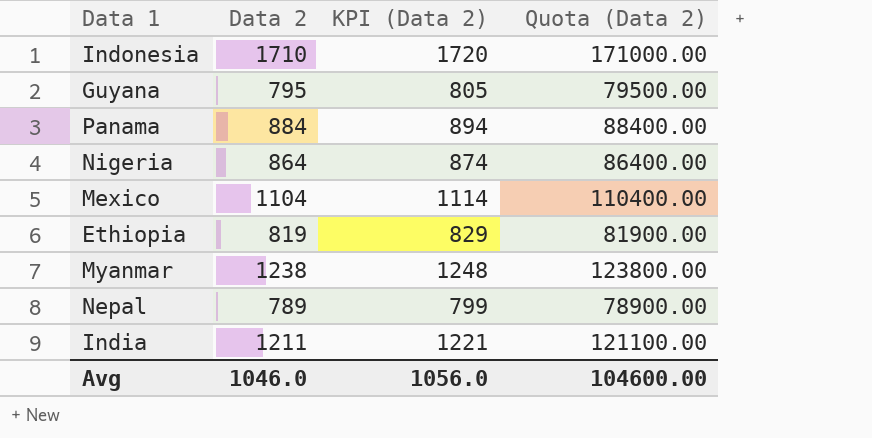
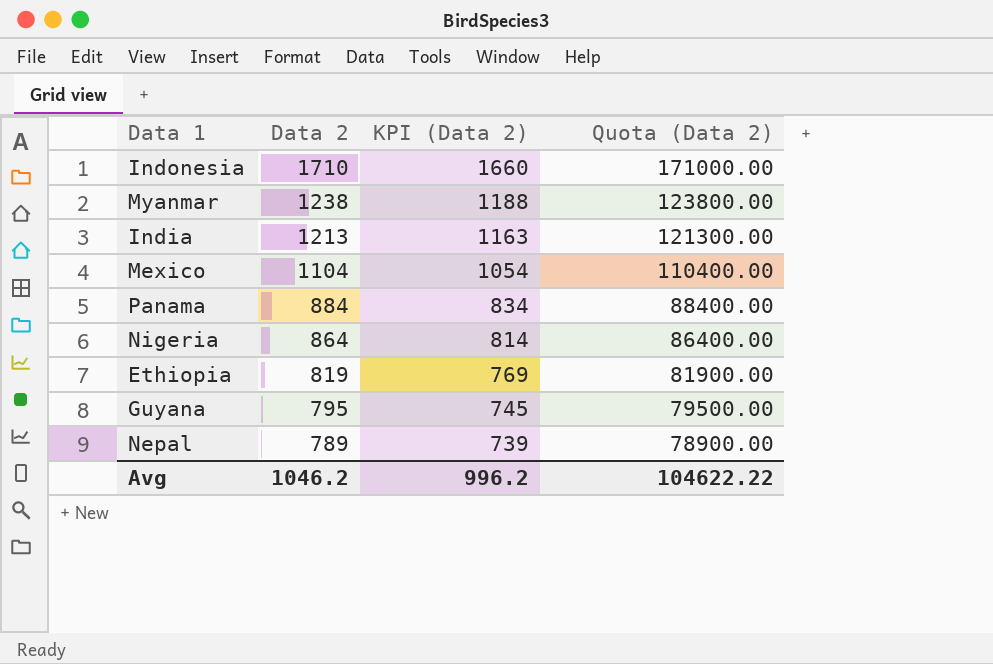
row order: none -> Data 2 descending
column KPI (Data 2) | formula: [Data 2] + 10 -> [Data 2] - 50
India | Data 2: 1211 -> 1213
India | Quota (Data 2): 121100.00 -> 121300.00
Avg | Data 2: 1046.0 -> 1046.2
Avg | KPI (Data 2): 1056.0 -> 996.2
Avg | Quota (Data 2): 104600.00 -> 104622.22

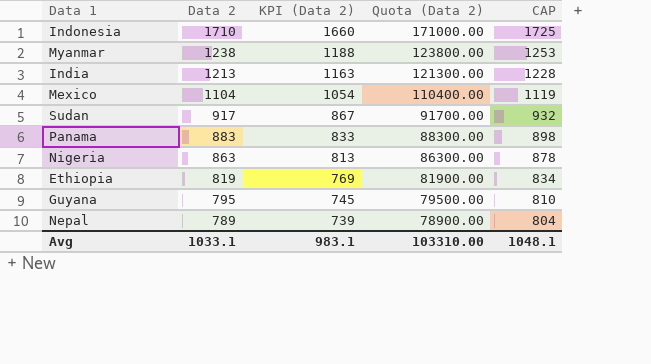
column CAP | formula: none -> [Data 2] + 15
row Sudan: none -> 917 | 867 | 91700.00 | 932
Panama | Data 2: 884 -> 883
Panama | KPI (Data 2): 834 -> 833
Panama | Quota (Data 2): 88400.00 -> 88300.00
Nigeria | Data 2: 864 -> 863
Nigeria | KPI (Data 2): 814 -> 813
Nigeria | Quota (Data 2): 86400.00 -> 86300.00
Avg | Data 2: 1046.2 -> 1033.1
Avg | KPI (Data 2): 996.2 -> 983.1
Avg | Quota (Data 2): 104622.22 -> 103310.00

